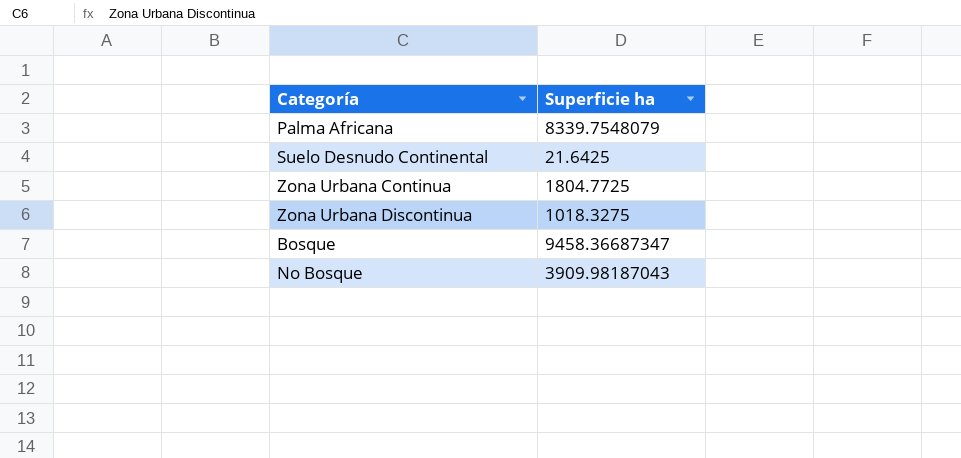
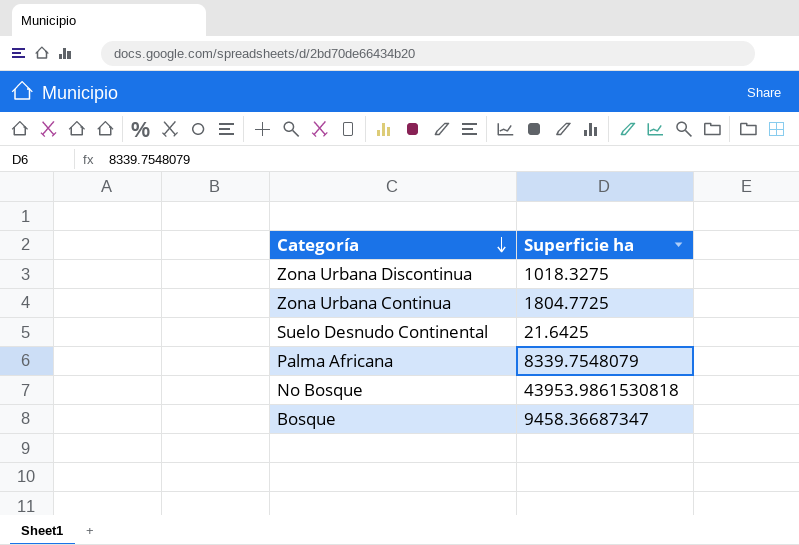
row order: none -> Categoría descending
No Bosque | Superficie ha: 3909.98187043 -> 43953.9861530818

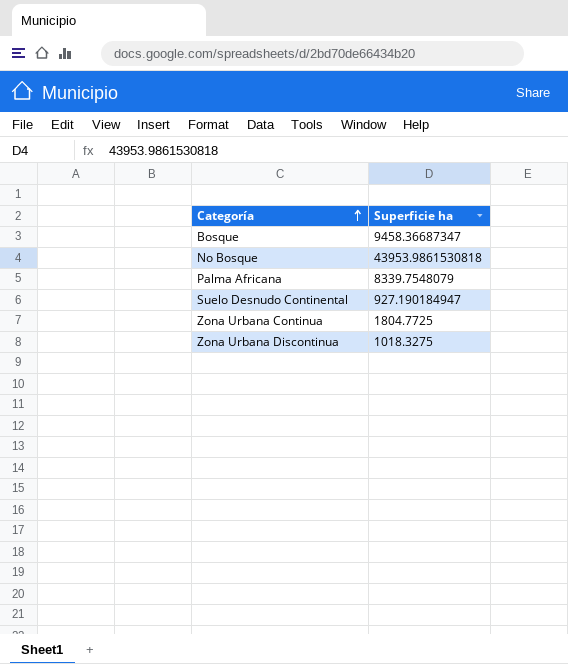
row order: Categoría descending -> Categoría ascending
Suelo Desnudo Continental | Superficie ha: 21.6425 -> 927.190184947

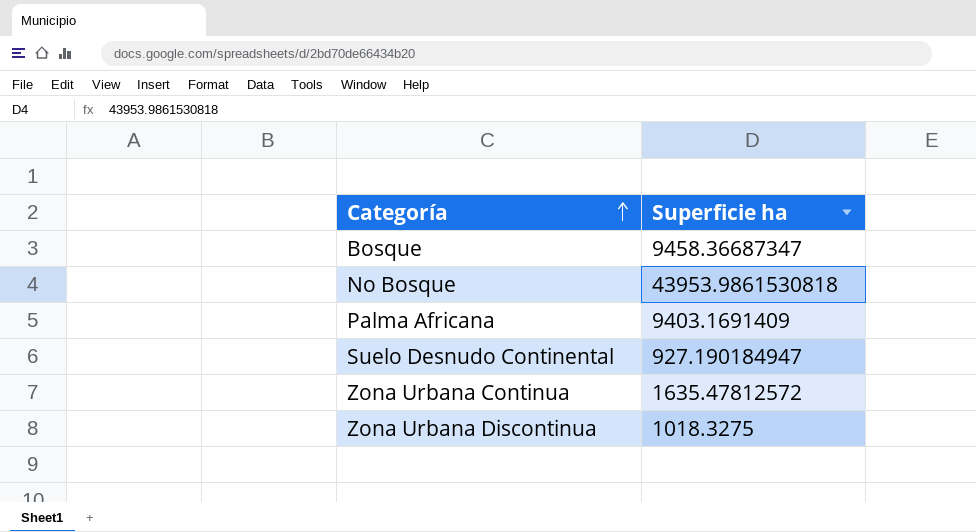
Palma Africana | Superficie ha: 8339.7548079 -> 9403.1691409
Zona Urbana Continua | Superficie ha: 1804.7725 -> 1635.47812572

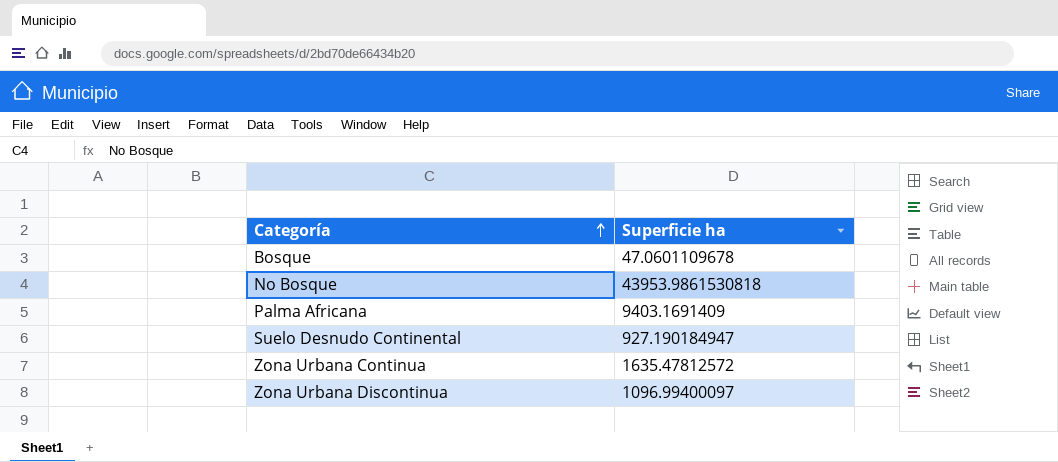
Bosque | Superficie ha: 9458.36687347 -> 47.0601109678
Zona Urbana Discontinua | Superficie ha: 1018.3275 -> 1096.99400097

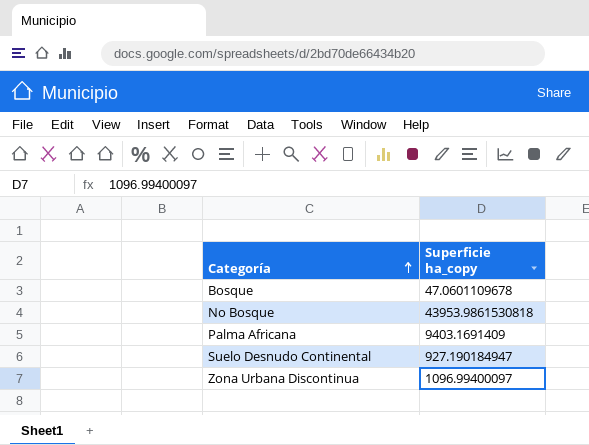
column name: Superficie ha -> Superficie ha_copy
row Zona Urbana Continua: 1635.47812572 -> none

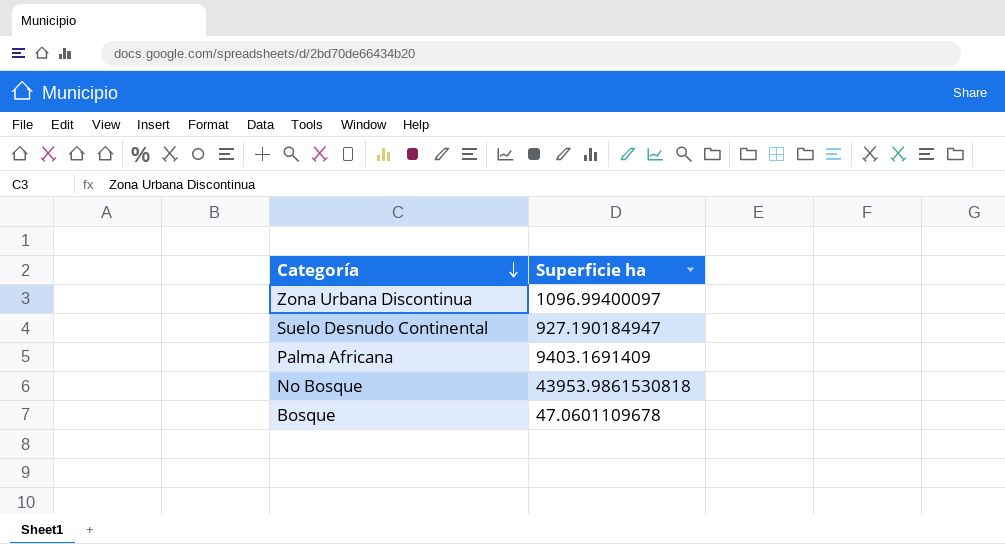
row order: Categoría ascending -> Categoría descending
column name: Superficie ha_copy -> Superficie ha

